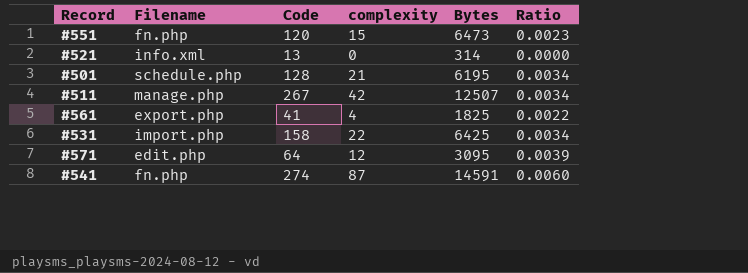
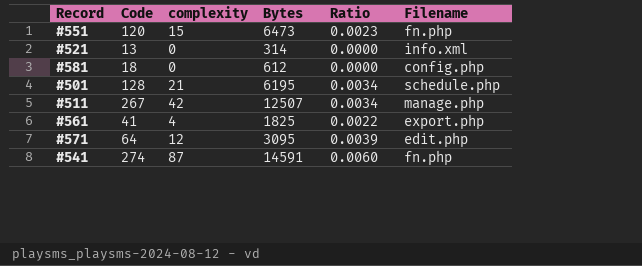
column Filename | position: 2 -> 6
row #531: import.php | 158 | 22 | 6425 | 0.0034 -> none
row #581: none -> 18 | 0 | 612 | 0.0000 | config.php

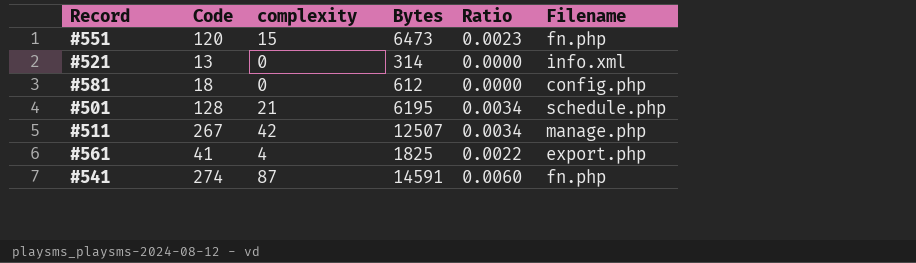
row #571: 64 | 12 | 3095 | 0.0039 | edit.php -> none

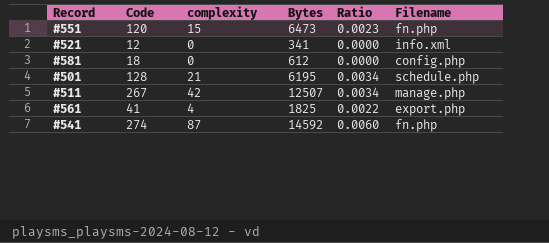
#521 | Code: 13 -> 12
#521 | Bytes: 314 -> 341
#541 | Bytes: 14591 -> 14592

